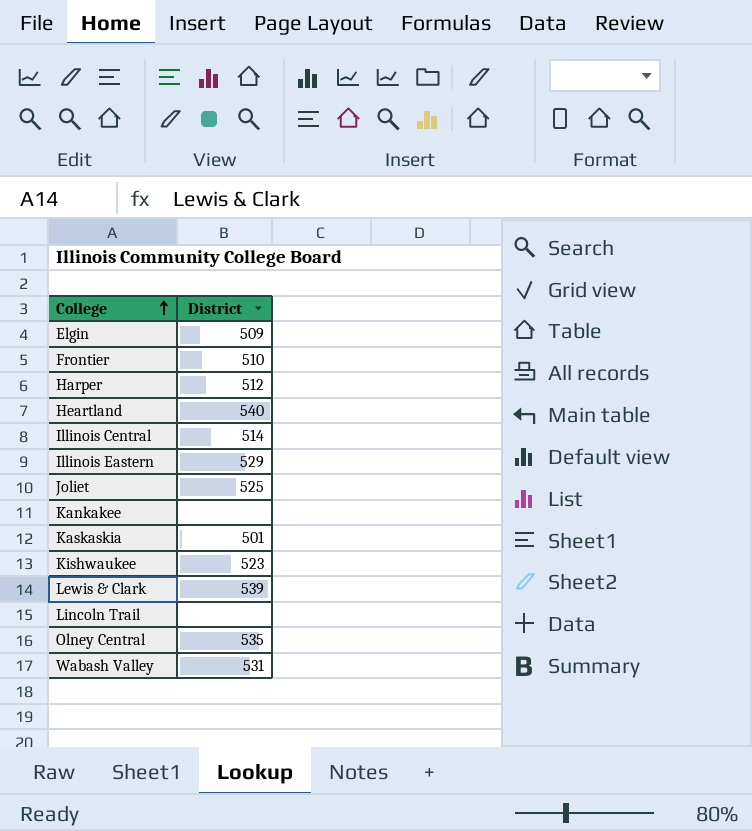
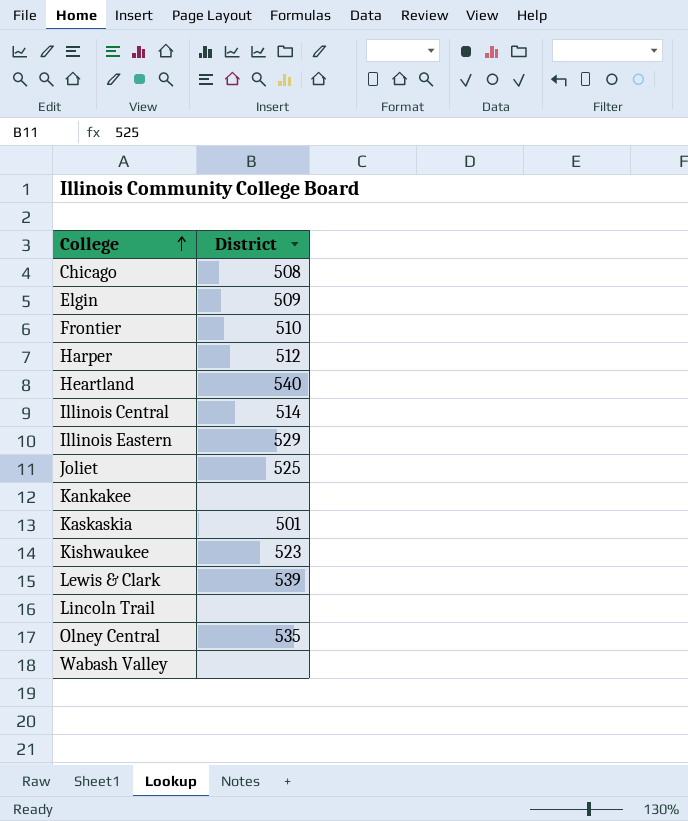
row Chicago: none -> 508
Wabash Valley | District: 531 -> none

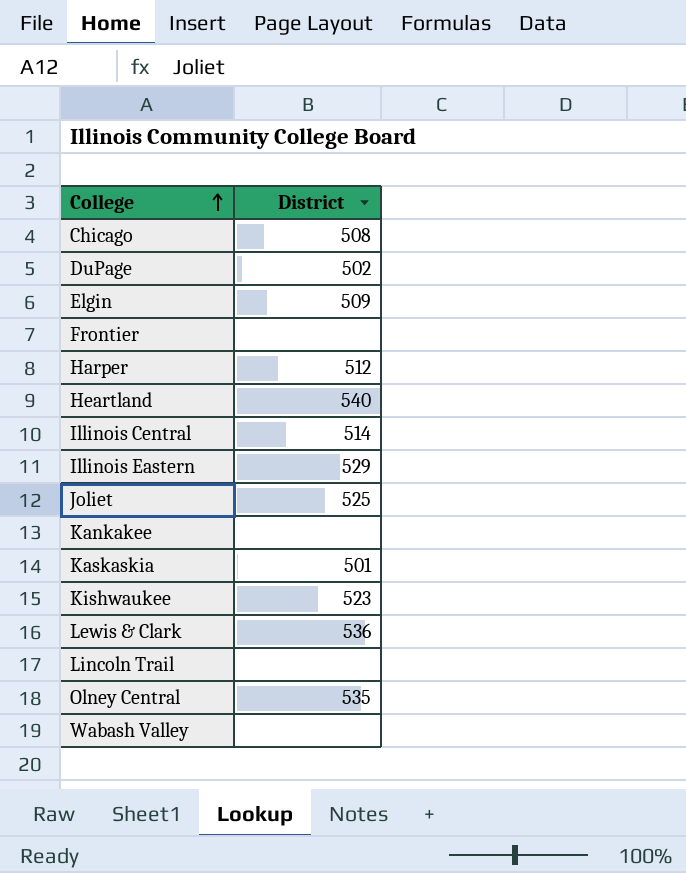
row DuPage: none -> 502
Frontier | District: 510 -> none
Lewis & Clark | District: 539 -> 536

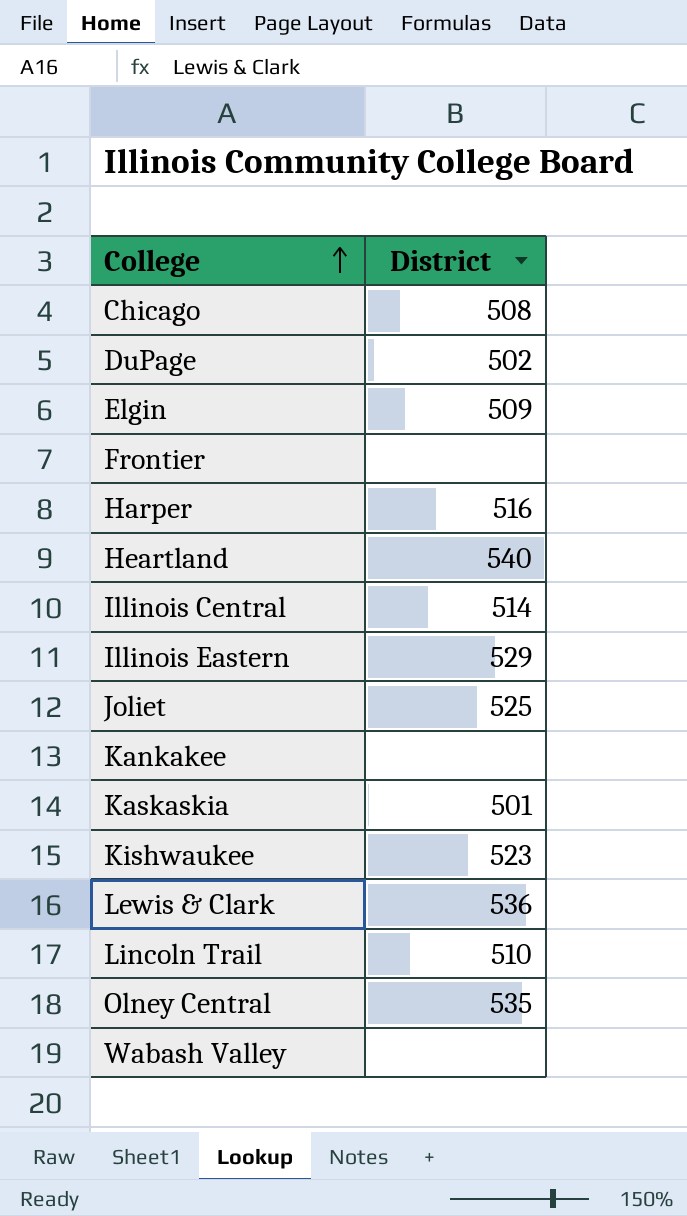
Harper | District: 512 -> 516
Lincoln Trail | District: none -> 510

